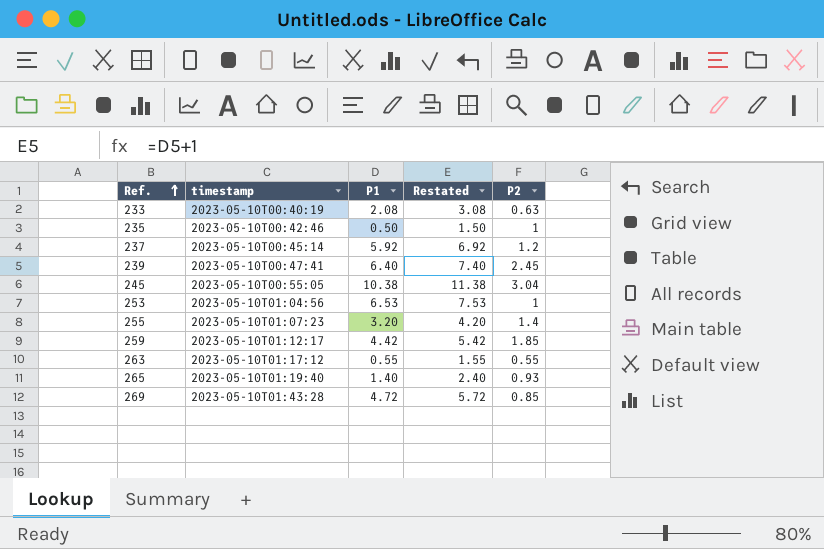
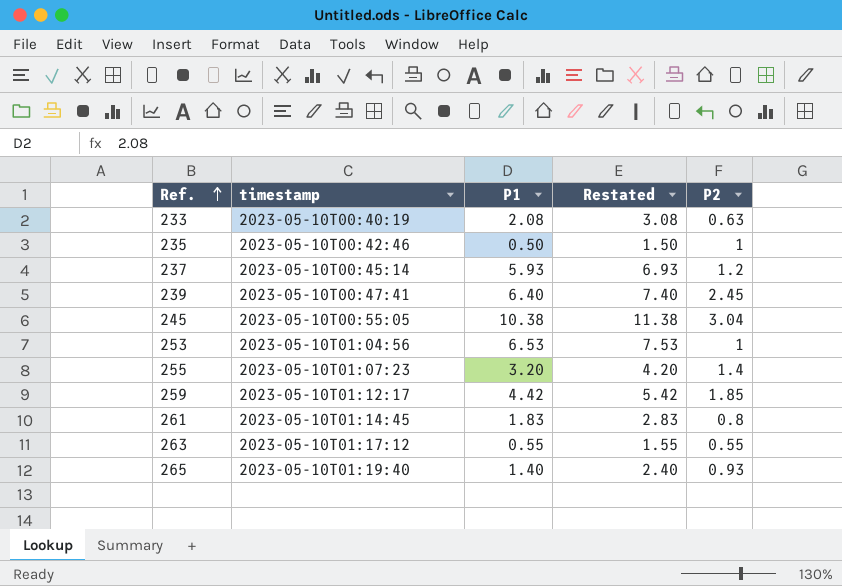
row 269: 2023-05-10T01:43:28 | 4.72 | 5.72 | 0.85 -> none
237 | P1: 5.92 -> 5.93
237 | Restated: 6.92 -> 6.93
row 261: none -> 2023-05-10T01:14:45 | 1.83 | 2.83 | 0.8

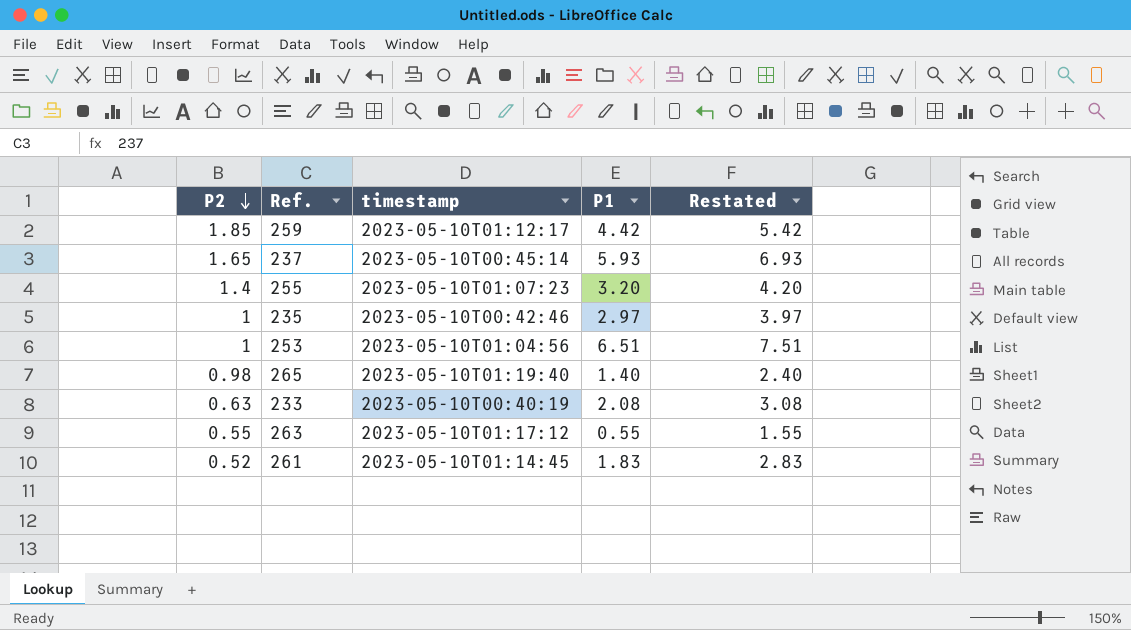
row order: Ref. ascending -> P2 descending
column P2 | position: 5 -> 1
row 239: 2023-05-10T00:47:41 | 6.40 | 7.40 | 2.45 -> none
row 245: 2023-05-10T00:55:05 | 10.38 | 11.38 | 3.04 -> none
237 | P2: 1.2 -> 1.65
235 | P1: 0.50 -> 2.97
235 | Restated: 1.50 -> 3.97
253 | P1: 6.53 -> 6.51
253 | Restated: 7.53 -> 7.51
265 | P2: 0.93 -> 0.98
261 | P2: 0.8 -> 0.52

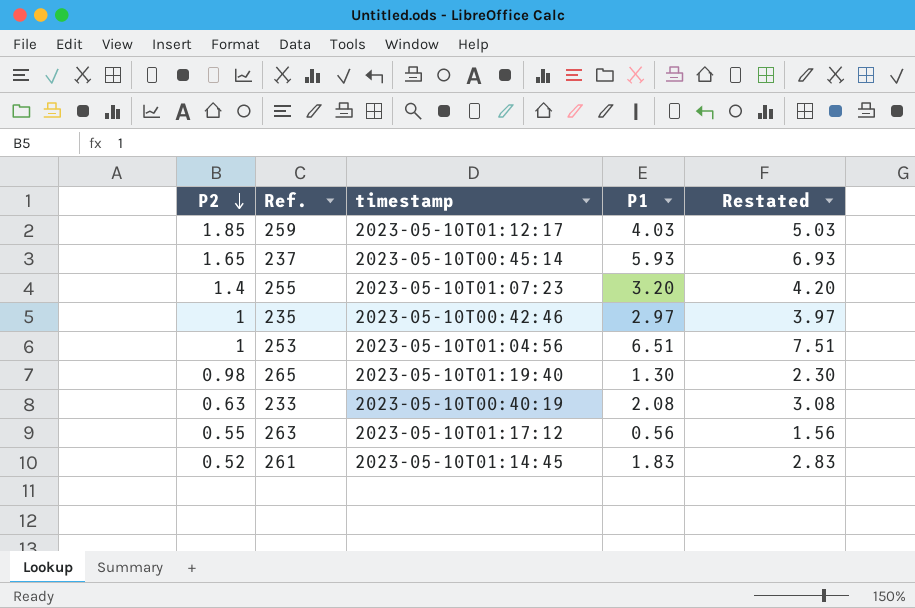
259 | P1: 4.42 -> 4.03
259 | Restated: 5.42 -> 5.03
265 | P1: 1.40 -> 1.30
265 | Restated: 2.40 -> 2.30
263 | P1: 0.55 -> 0.56
263 | Restated: 1.55 -> 1.56

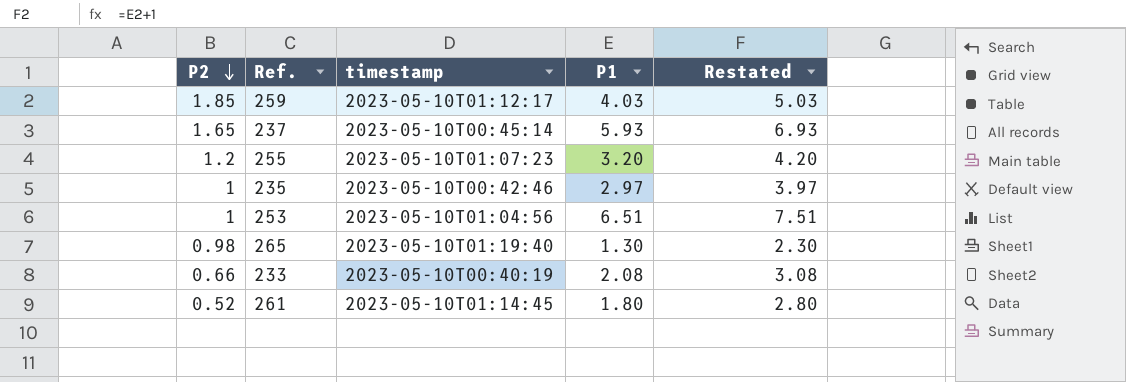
row 263: 0.55 | 2023-05-10T01:17:12 | 0.56 | 1.56 -> none
255 | P2: 1.4 -> 1.2
233 | P2: 0.63 -> 0.66
261 | P1: 1.83 -> 1.80
261 | Restated: 2.83 -> 2.80

